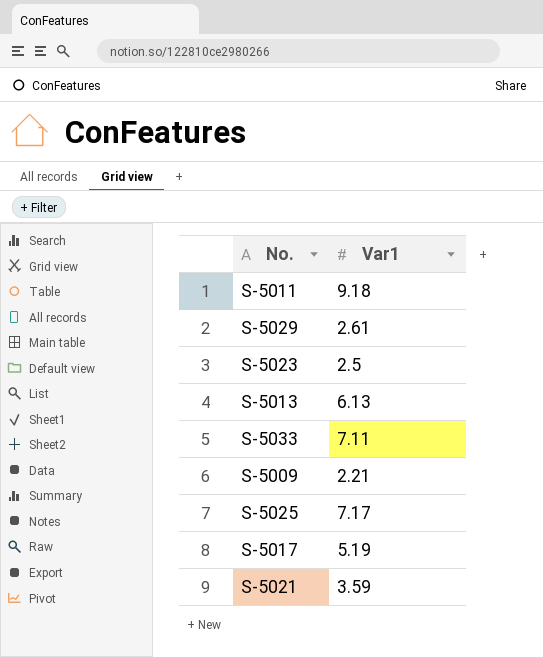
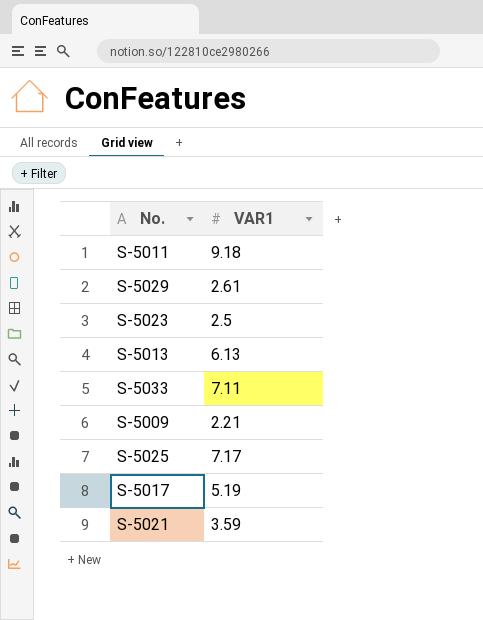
column name: Var1 -> VAR1

